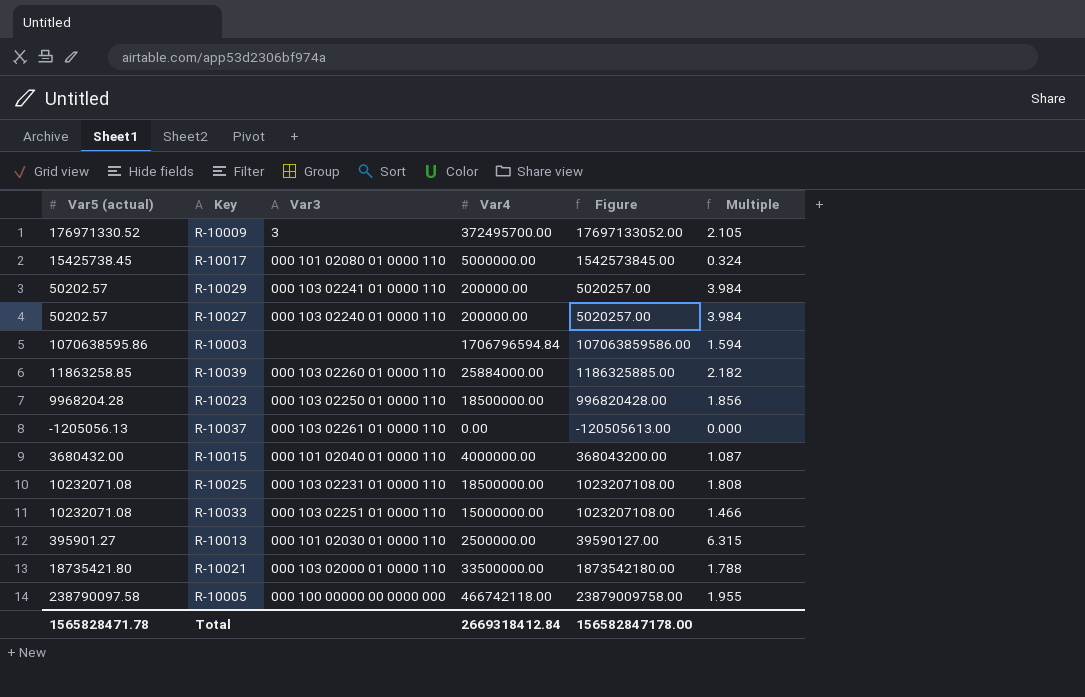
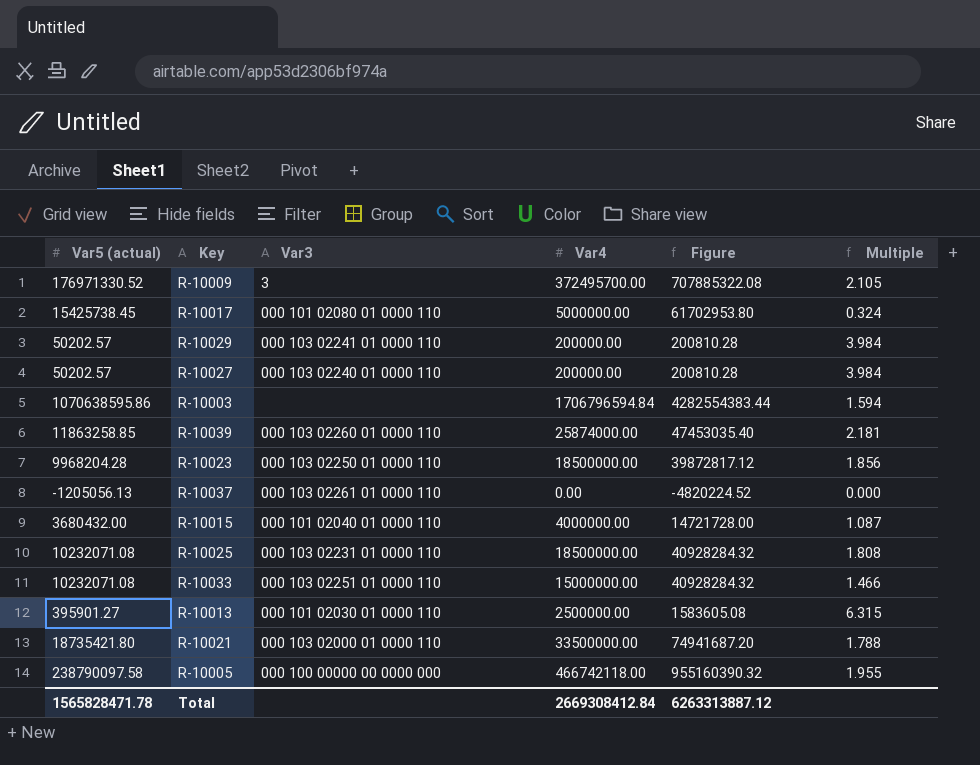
column Figure | formula: [Var5 (actual)] * 100 -> [Var5 (actual)] * 4
R-10039 | Var4: 25884000.00 -> 25874000.00
R-10039 | Multiple: 2.182 -> 2.181
Total | Var4: 2669318412.84 -> 2669308412.84
Total | Figure: 156582847178.00 -> 6263313887.12

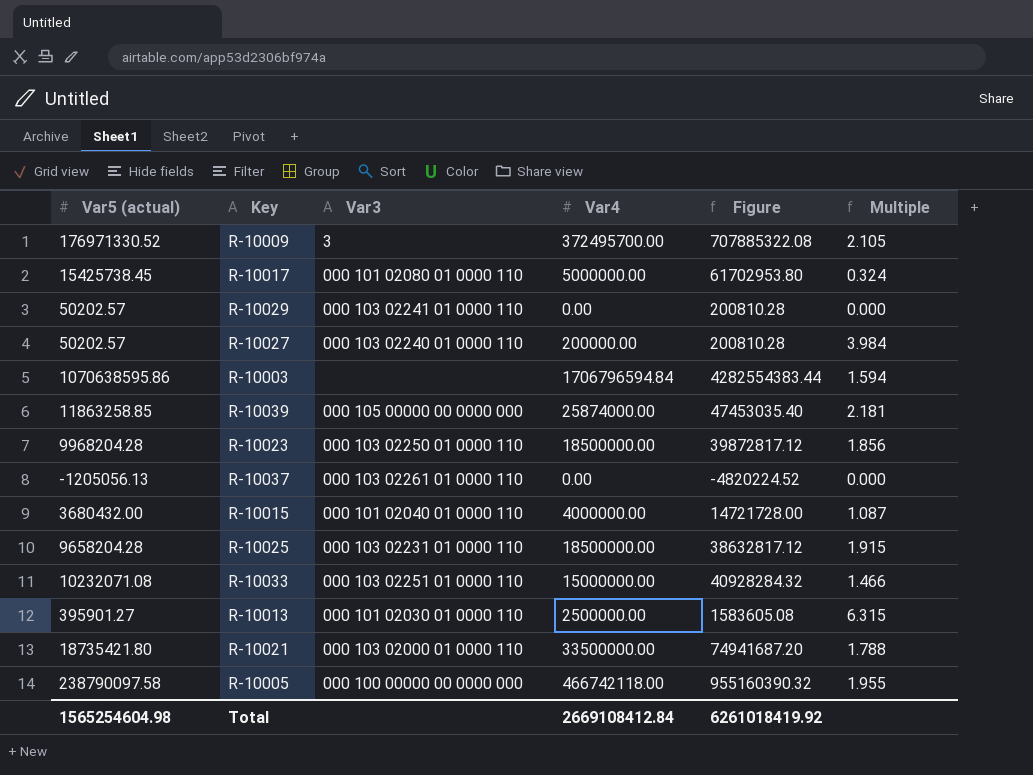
R-10029 | Var4: 200000.00 -> 0.00
R-10029 | Multiple: 3.984 -> 0.000
R-10039 | Var3: 000 103 02260 01 0000 110 -> 000 105 00000 00 0000 000
R-10025 | Var5 (actual): 10232071.08 -> 9658204.28
R-10025 | Figure: 40928284.32 -> 38632817.12
R-10025 | Multiple: 1.808 -> 1.915
Total | Var5 (actual): 1565828471.78 -> 1565254604.98
Total | Var4: 2669308412.84 -> 2669108412.84
Total | Figure: 6263313887.12 -> 6261018419.92

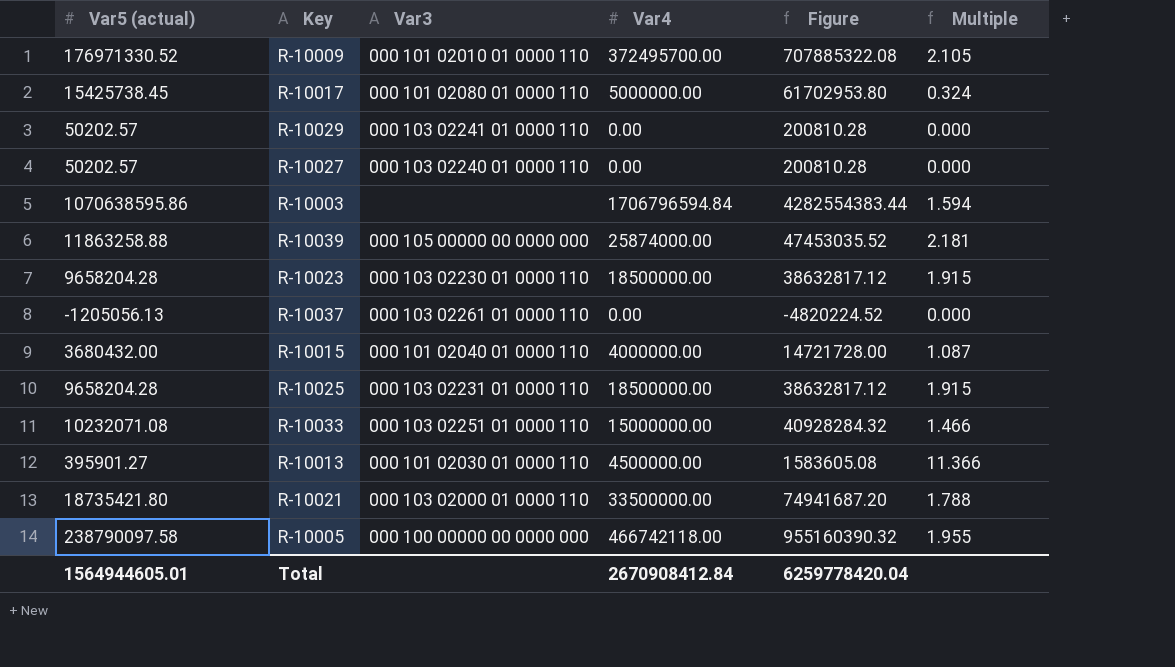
R-10009 | Var3: 3 -> 000 101 02010 01 0000 110
R-10027 | Var4: 200000.00 -> 0.00
R-10027 | Multiple: 3.984 -> 0.000
R-10039 | Var5 (actual): 11863258.85 -> 11863258.88
R-10039 | Figure: 47453035.40 -> 47453035.52
R-10023 | Var5 (actual): 9968204.28 -> 9658204.28
R-10023 | Var3: 000 103 02250 01 0000 110 -> 000 103 02230 01 0000 110
R-10023 | Figure: 39872817.12 -> 38632817.12
R-10023 | Multiple: 1.856 -> 1.915
R-10013 | Var4: 2500000.00 -> 4500000.00
R-10013 | Multiple: 6.315 -> 11.366
Total | Var5 (actual): 1565254604.98 -> 1564944605.01
Total | Var4: 2669108412.84 -> 2670908412.84
Total | Figure: 6261018419.92 -> 6259778420.04

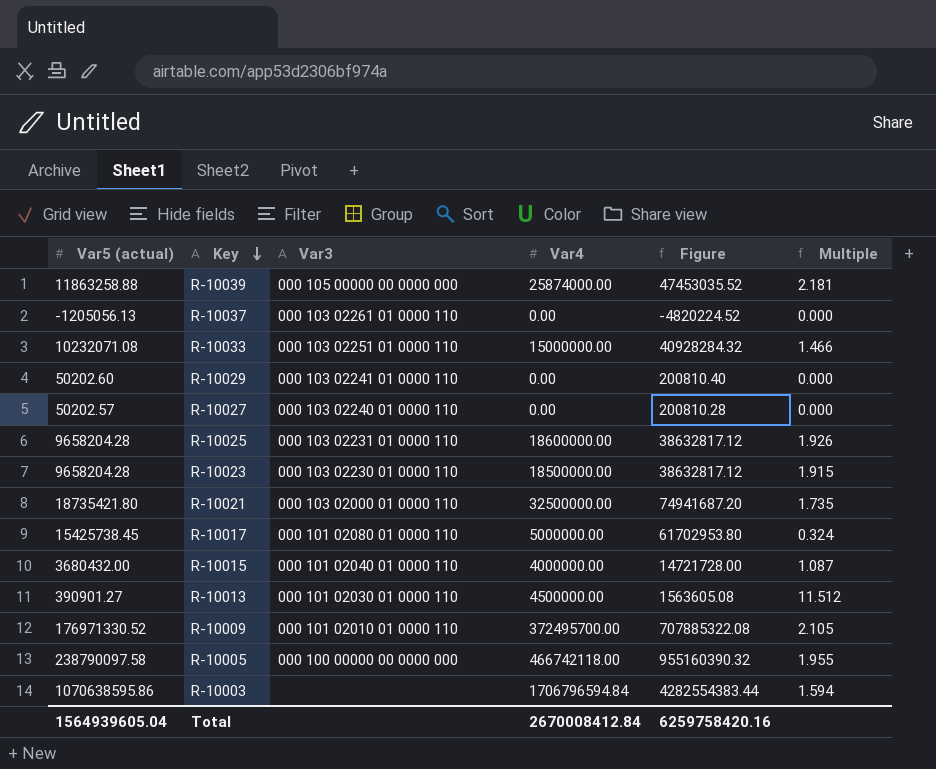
row order: none -> Key descending
R-10029 | Var5 (actual): 50202.57 -> 50202.60
R-10029 | Figure: 200810.28 -> 200810.40
R-10025 | Var4: 18500000.00 -> 18600000.00
R-10025 | Multiple: 1.915 -> 1.926
R-10021 | Var4: 33500000.00 -> 32500000.00
R-10021 | Multiple: 1.788 -> 1.735
R-10013 | Var5 (actual): 395901.27 -> 390901.27
R-10013 | Figure: 1583605.08 -> 1563605.08
R-10013 | Multiple: 11.366 -> 11.512
Total | Var5 (actual): 1564944605.01 -> 1564939605.04
Total | Var4: 2670908412.84 -> 2670008412.84
Total | Figure: 6259778420.04 -> 6259758420.16

